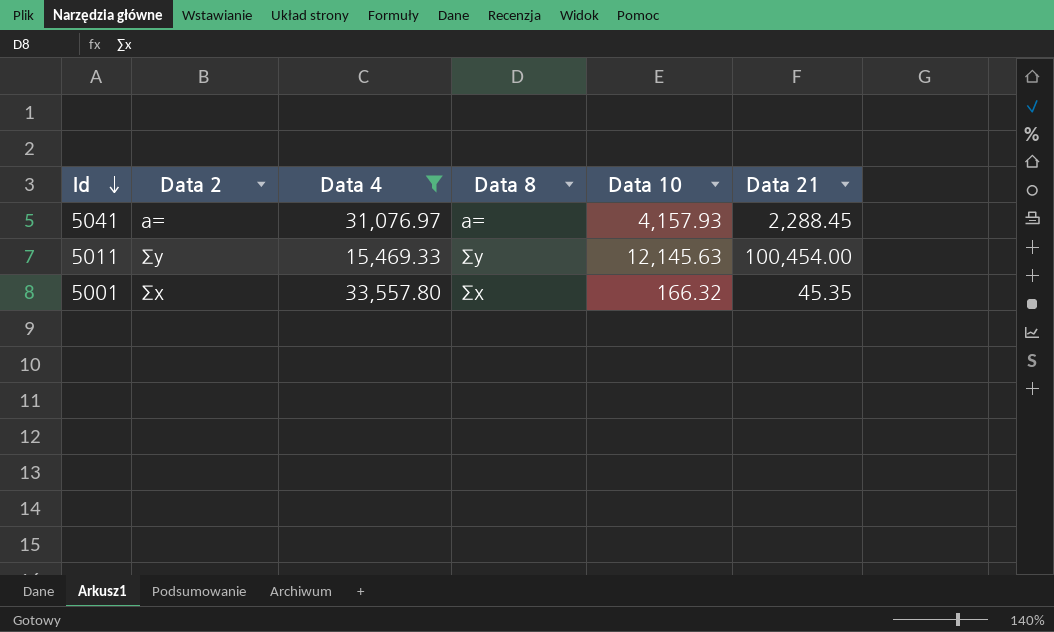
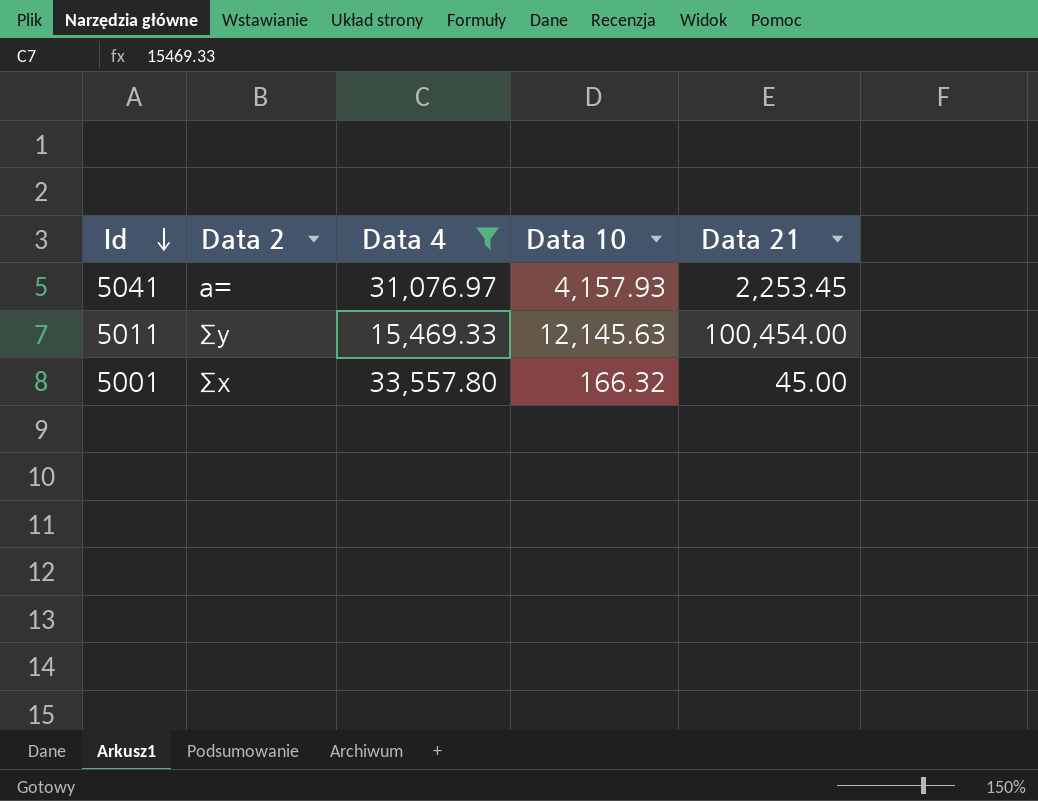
column Data 8 | position: 4 -> none
5041 | Data 21: 2,288.45 -> 2,253.45
5001 | Data 21: 45.35 -> 45.00

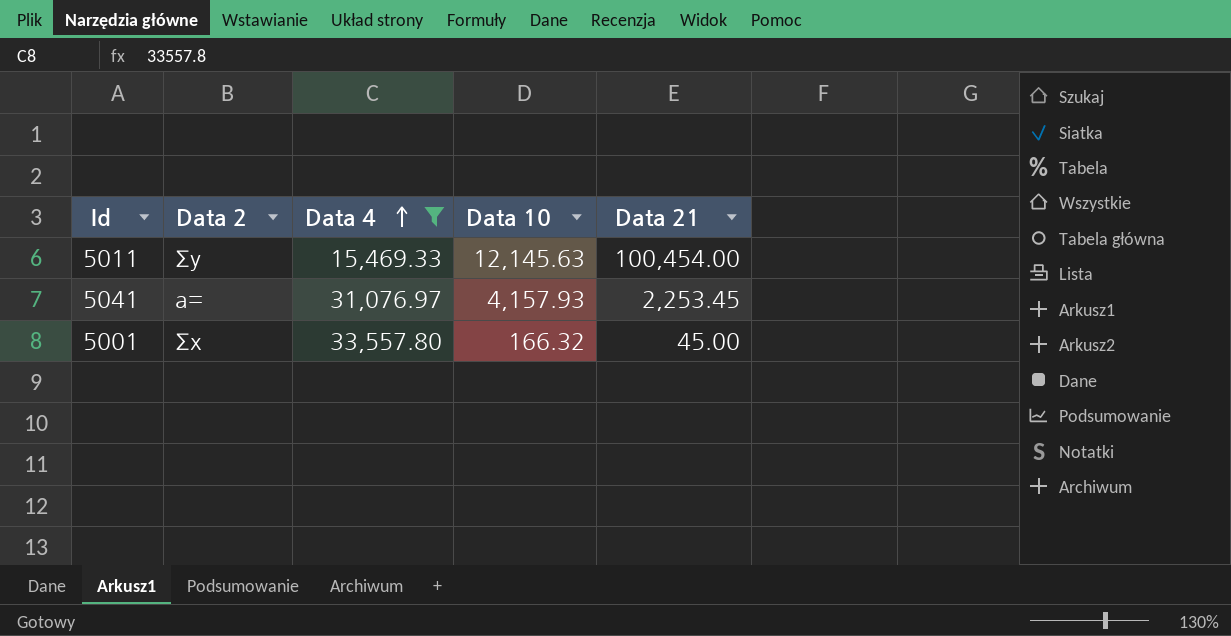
row order: Id descending -> Data 4 ascending

